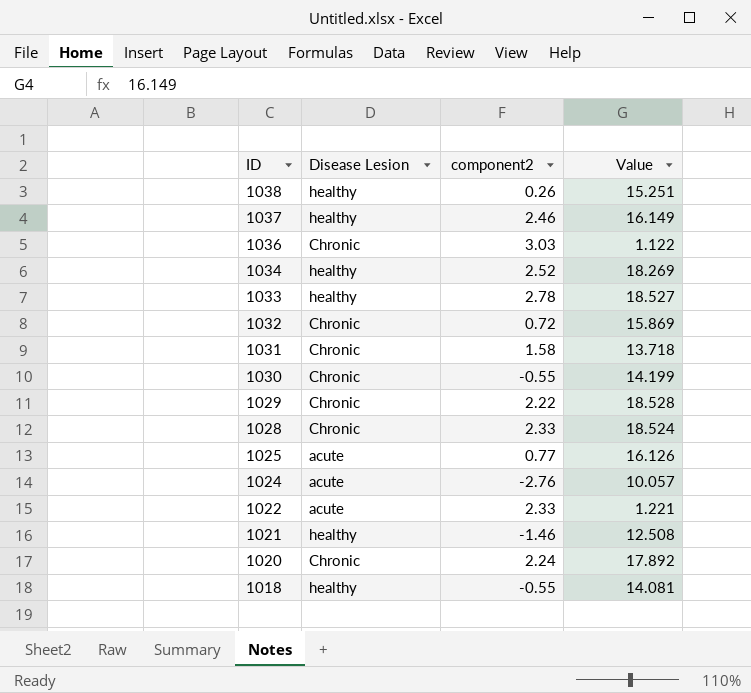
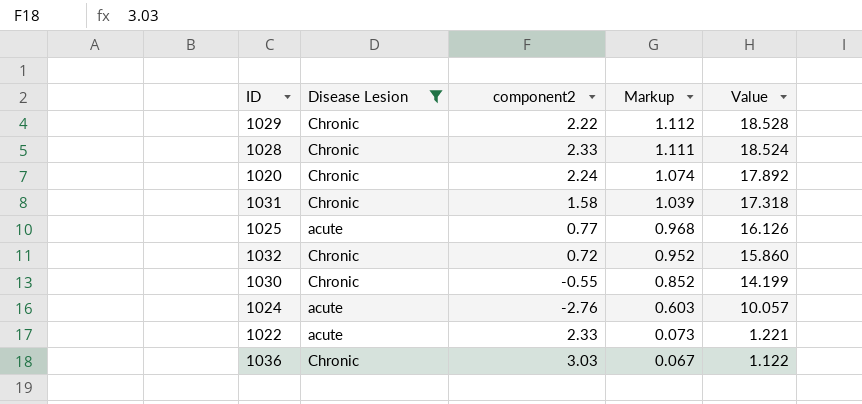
filter: none -> Disease Lesion != healthy
row order: ID descending -> Markup descending
column Markup | formula: none -> [Value] * 0.06
1031 | Value: 13.718 -> 17.318
1032 | Value: 15.869 -> 15.860

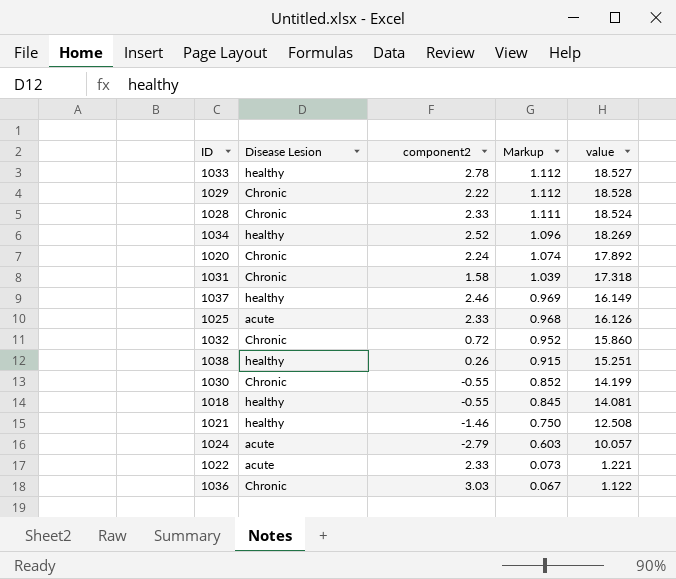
filter: Disease Lesion != healthy -> none
column name: Value -> value
1025 | component2: 0.77 -> 2.33
1024 | component2: -2.76 -> -2.79

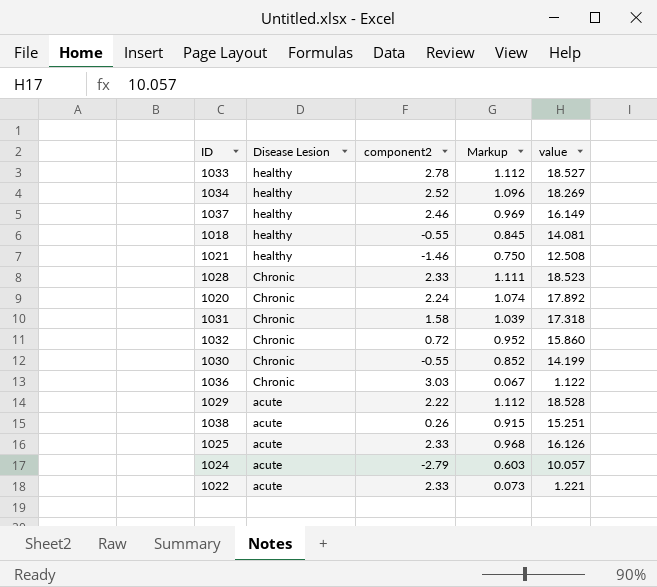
row order: Markup descending -> Disease Lesion descending
1028 | value: 18.524 -> 18.523
1029 | Disease Lesion: Chronic -> acute
1038 | Disease Lesion: healthy -> acute

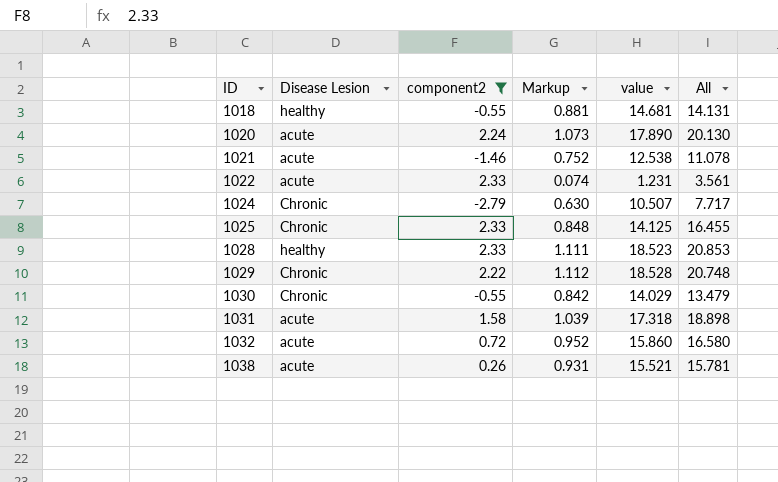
filter: none -> component2 <= 2.33
row order: Disease Lesion descending -> ID ascending
column All | formula: none -> [component2] + [value]
1018 | Markup: 0.845 -> 0.881
1018 | value: 14.081 -> 14.681
1020 | Disease Lesion: Chronic -> acute
1020 | Markup: 1.074 -> 1.073
1020 | value: 17.892 -> 17.890
1021 | Disease Lesion: healthy -> acute
1021 | Markup: 0.750 -> 0.752
1021 | value: 12.508 -> 12.538
1022 | Markup: 0.073 -> 0.074
1022 | value: 1.221 -> 1.231
1024 | Disease Lesion: acute -> Chronic
1024 | Markup: 0.603 -> 0.630
1024 | value: 10.057 -> 10.507
1025 | Disease Lesion: acute -> Chronic
1025 | Markup: 0.968 -> 0.848
1025 | value: 16.126 -> 14.125
1028 | Disease Lesion: Chronic -> healthy
1029 | Disease Lesion: acute -> Chronic
1030 | Markup: 0.852 -> 0.842
1030 | value: 14.199 -> 14.029
1031 | Disease Lesion: Chronic -> acute
1032 | Disease Lesion: Chronic -> acute
1038 | Markup: 0.915 -> 0.931
1038 | value: 15.251 -> 15.521

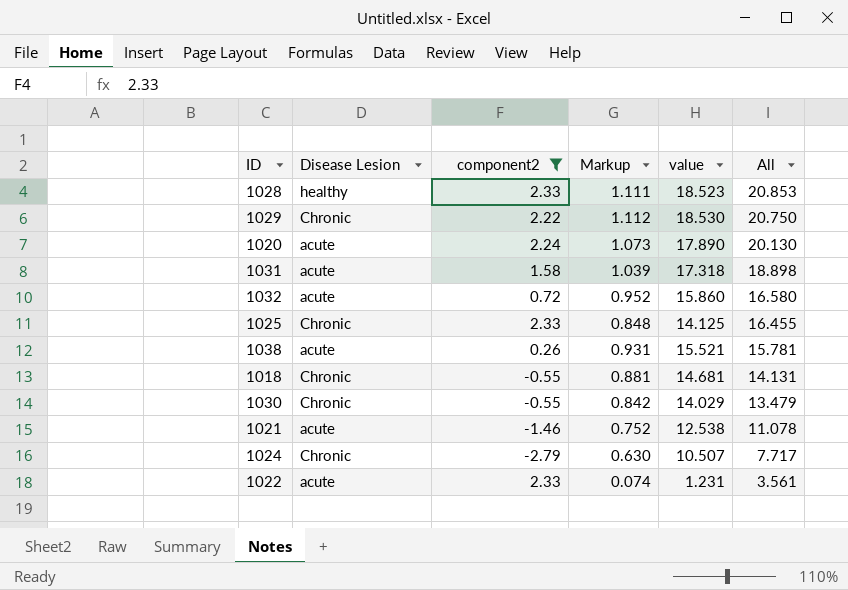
row order: ID ascending -> All descending
1029 | value: 18.528 -> 18.530
1029 | All: 20.748 -> 20.750
1018 | Disease Lesion: healthy -> Chronic

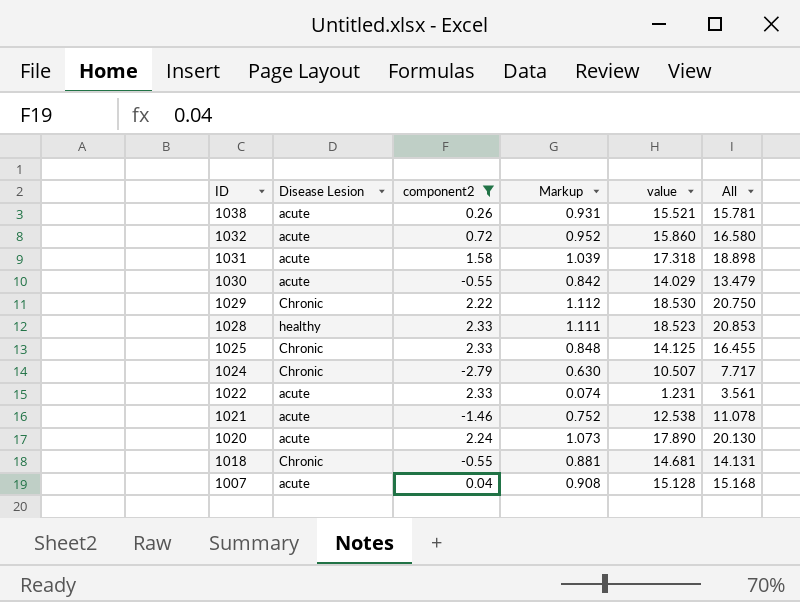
row order: All descending -> ID descending
1030 | Disease Lesion: Chronic -> acute
row 1007: none -> acute | 0.04 | 0.908 | 15.128 | 15.168

